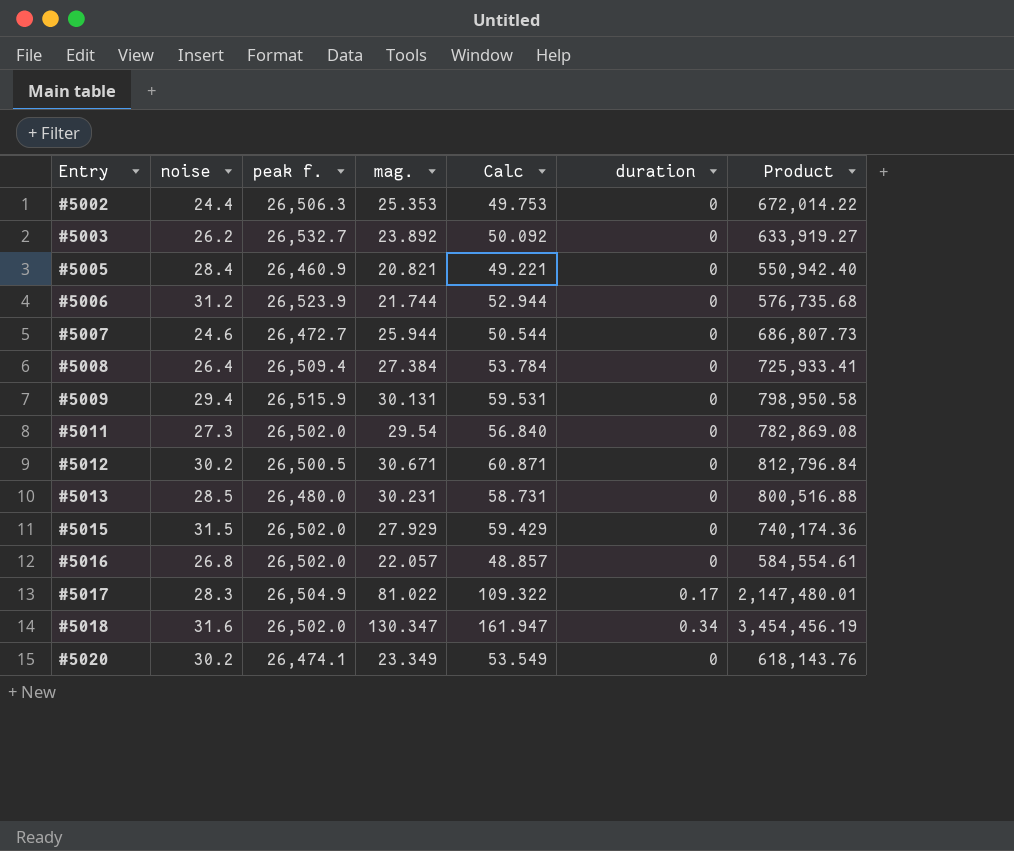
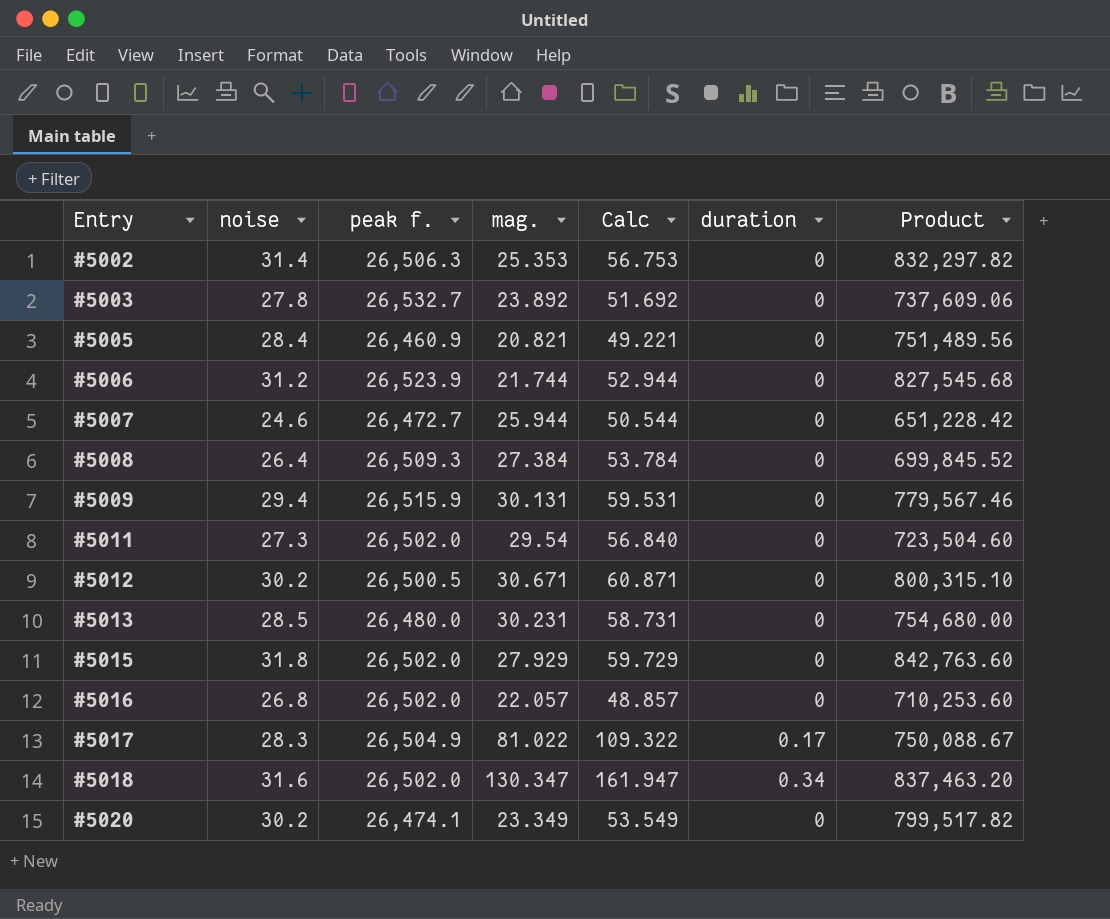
column Product | formula: [peak f.] * [mag.] -> [noise] * [peak f.]
#5002 | noise: 24.4 -> 31.4
#5002 | Calc: 49.753 -> 56.753
#5003 | noise: 26.2 -> 27.8
#5003 | Calc: 50.092 -> 51.692
#5008 | peak f.: 26,509.4 -> 26,509.3
#5015 | noise: 31.5 -> 31.8
#5015 | Calc: 59.429 -> 59.729

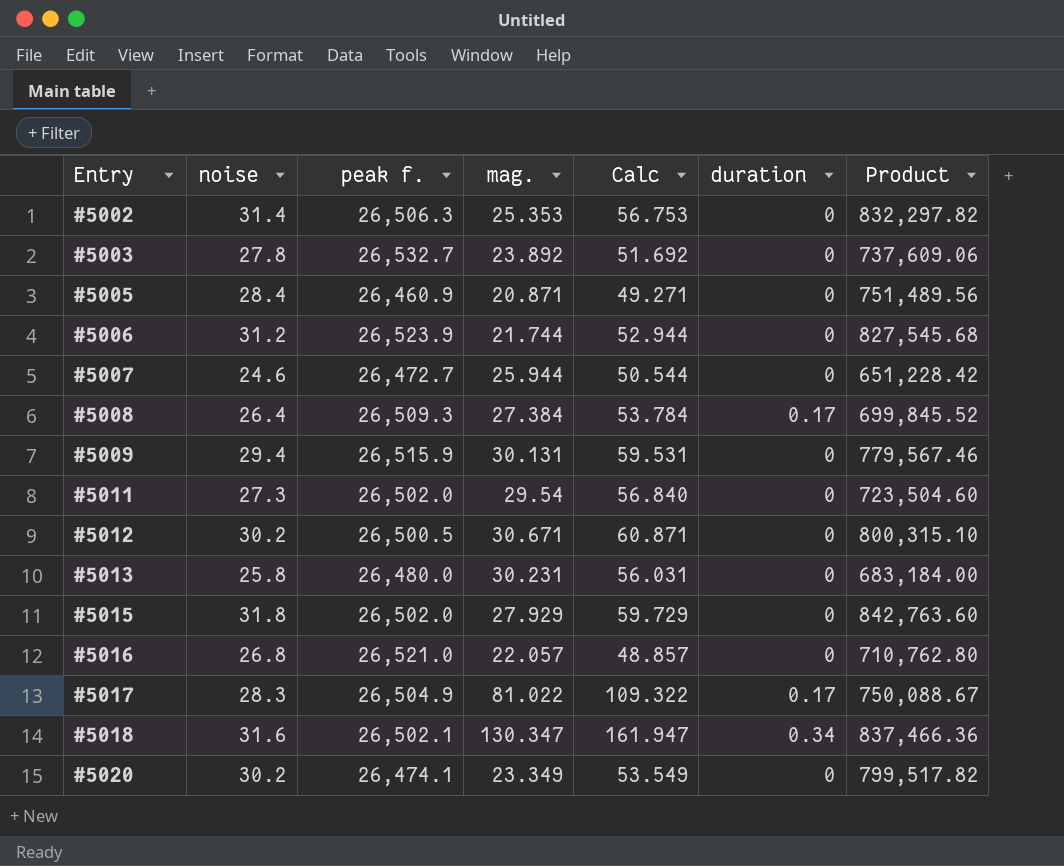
#5005 | mag.: 20.821 -> 20.871
#5005 | Calc: 49.221 -> 49.271
#5008 | duration: 0 -> 0.17
#5013 | noise: 28.5 -> 25.8
#5013 | Calc: 58.731 -> 56.031
#5013 | Product: 754,680.00 -> 683,184.00
#5016 | peak f.: 26,502.0 -> 26,521.0
#5016 | Product: 710,253.60 -> 710,762.80
#5018 | peak f.: 26,502.0 -> 26,502.1
#5018 | Product: 837,463.20 -> 837,466.36

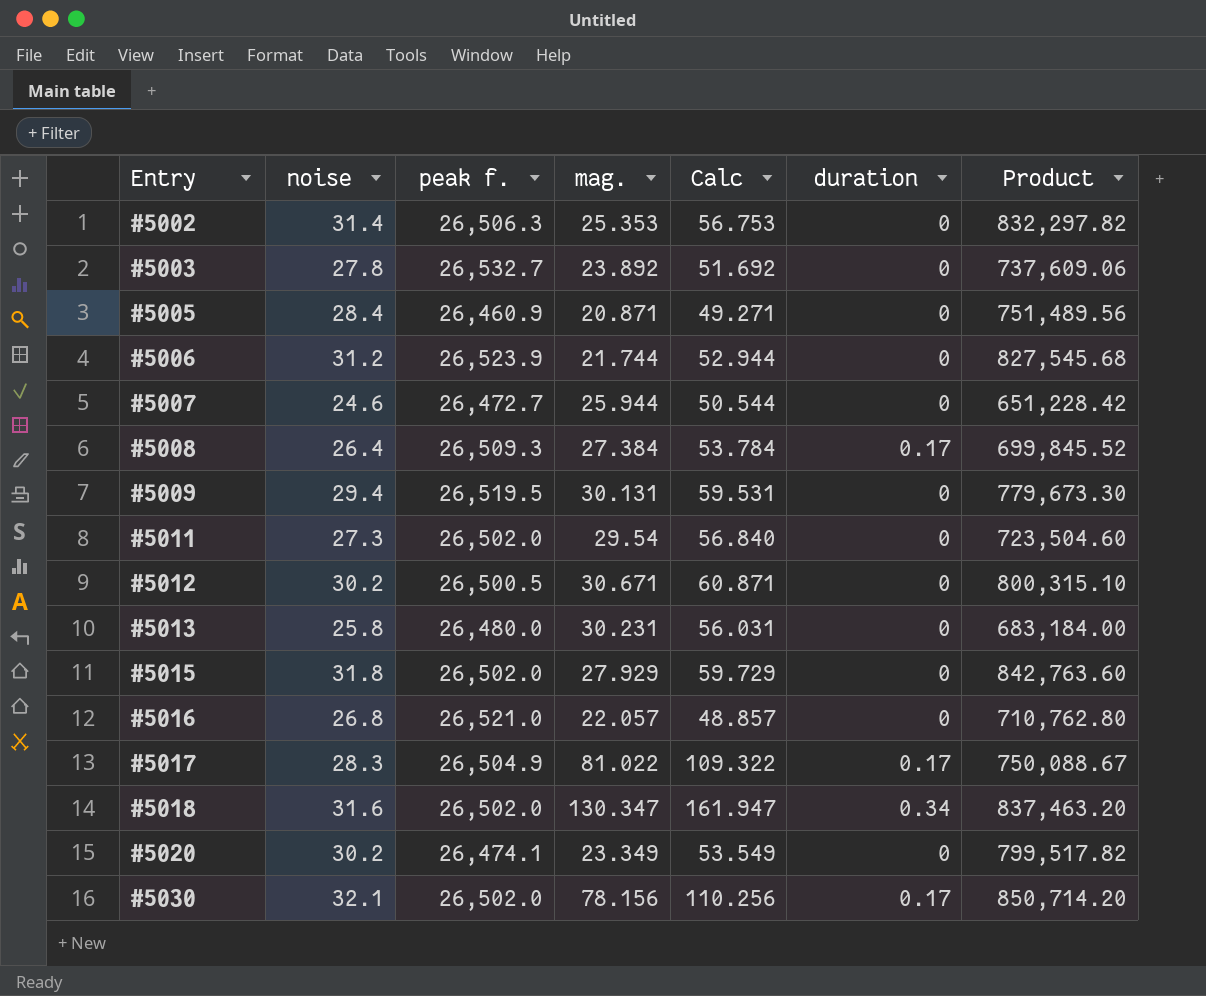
#5009 | peak f.: 26,515.9 -> 26,519.5
#5009 | Product: 779,567.46 -> 779,673.30
#5018 | peak f.: 26,502.1 -> 26,502.0
#5018 | Product: 837,466.36 -> 837,463.20
row #5030: none -> 32.1 | 26,502.0 | 78.156 | 110.256 | 0.17 | 850,714.20

